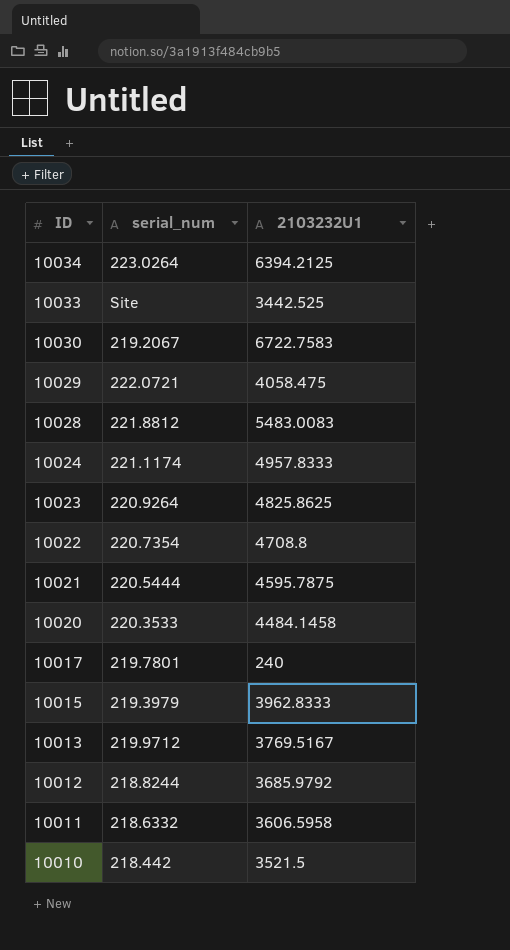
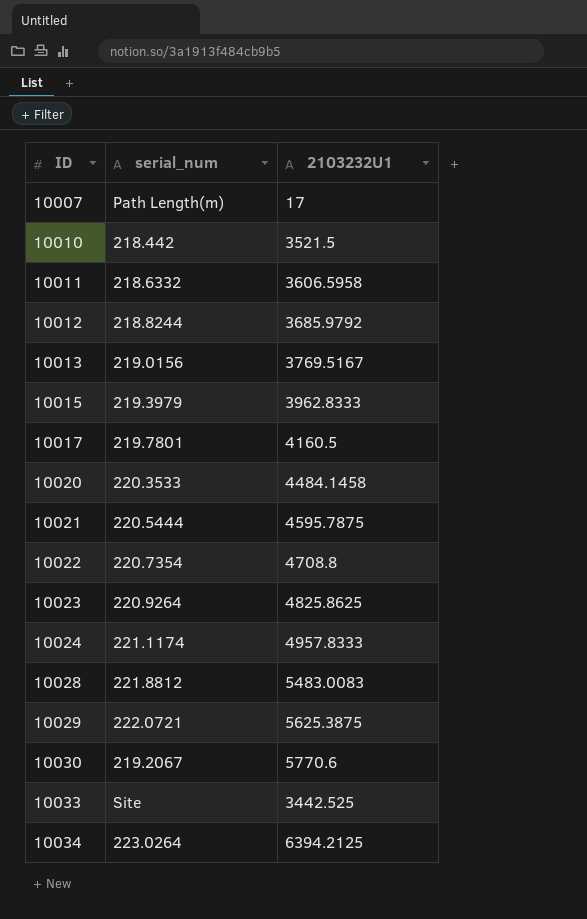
row order: ID descending -> ID ascending
row 10007: none -> Path Length(m) | 17
10013 | serial_num: 219.9712 -> 219.0156
10017 | 2103232U1: 240 -> 4160.5
10029 | 2103232U1: 4058.475 -> 5625.3875
10030 | 2103232U1: 6722.7583 -> 5770.6

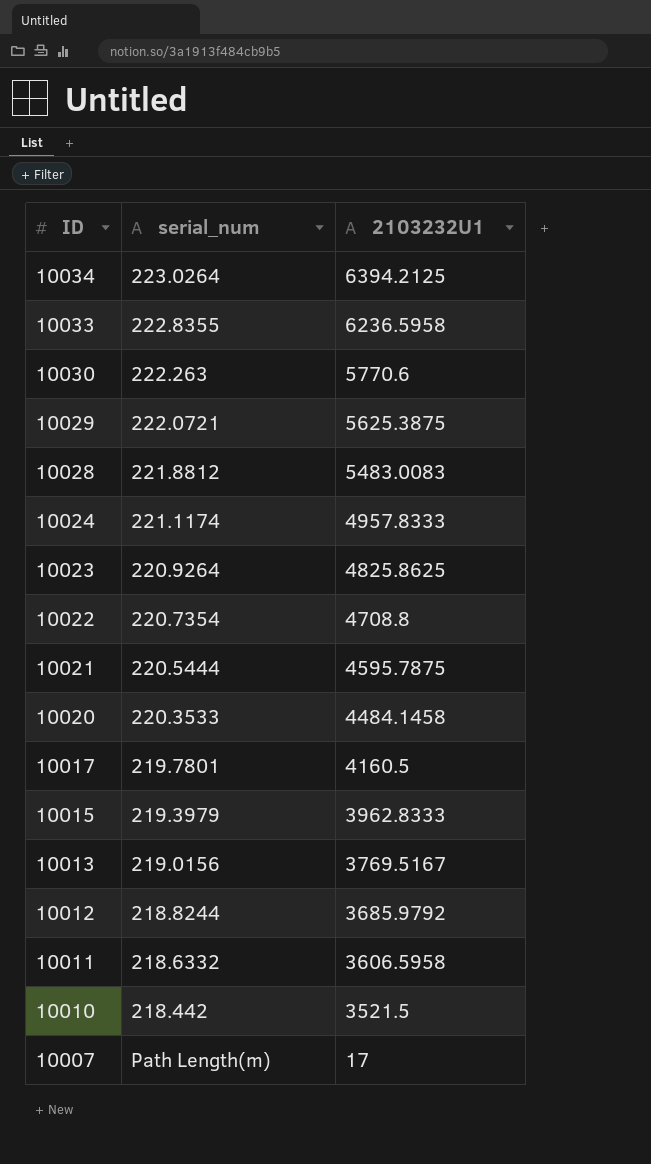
row order: ID ascending -> ID descending
10033 | serial_num: Site -> 222.8355
10033 | 2103232U1: 3442.525 -> 6236.5958
10030 | serial_num: 219.2067 -> 222.263

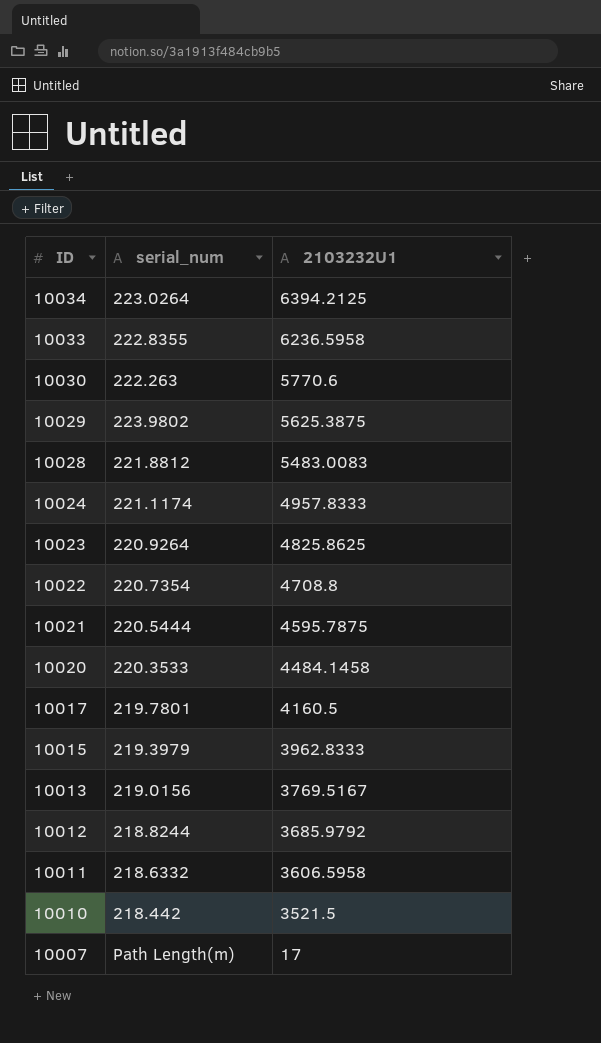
10029 | serial_num: 222.0721 -> 223.9802

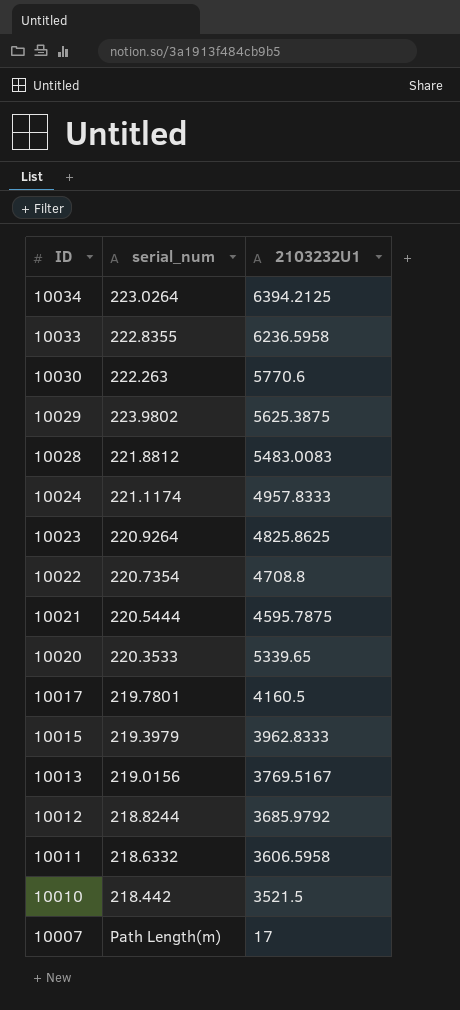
10020 | 2103232U1: 4484.1458 -> 5339.65

